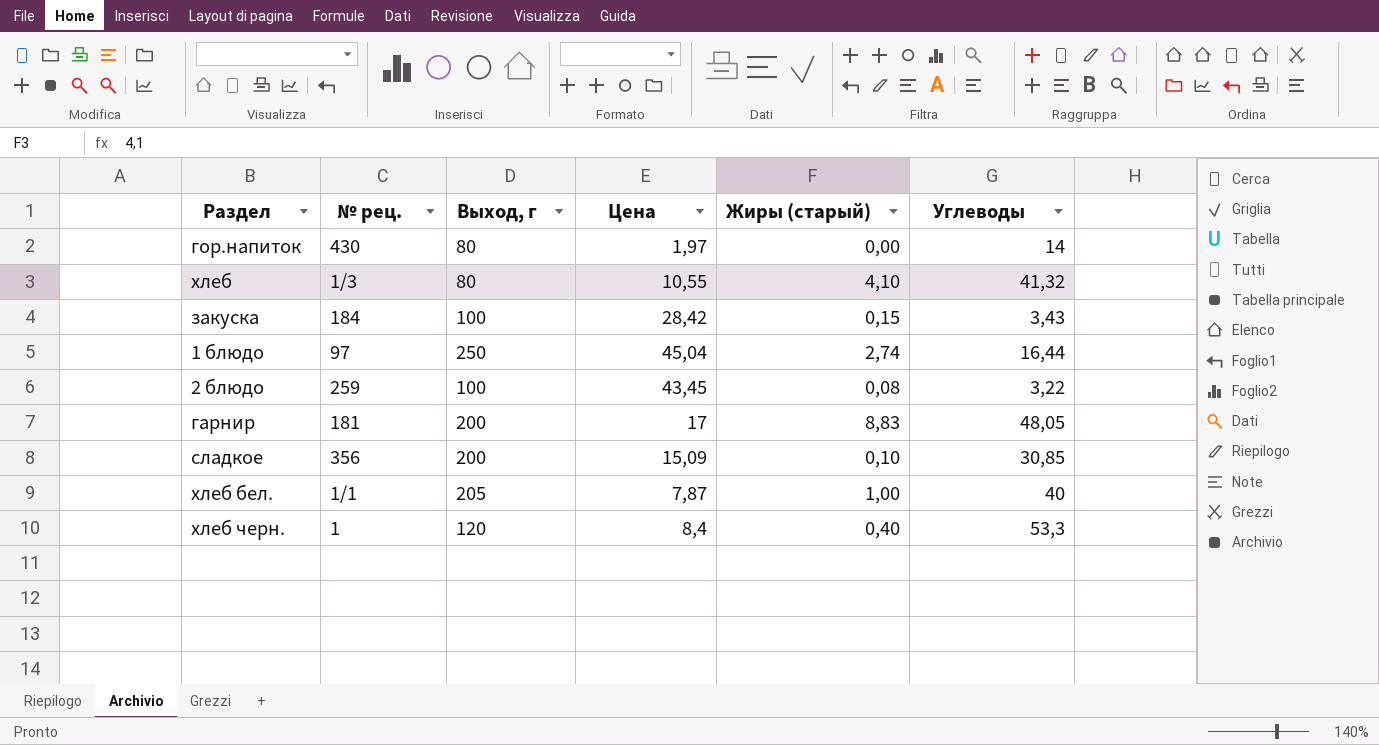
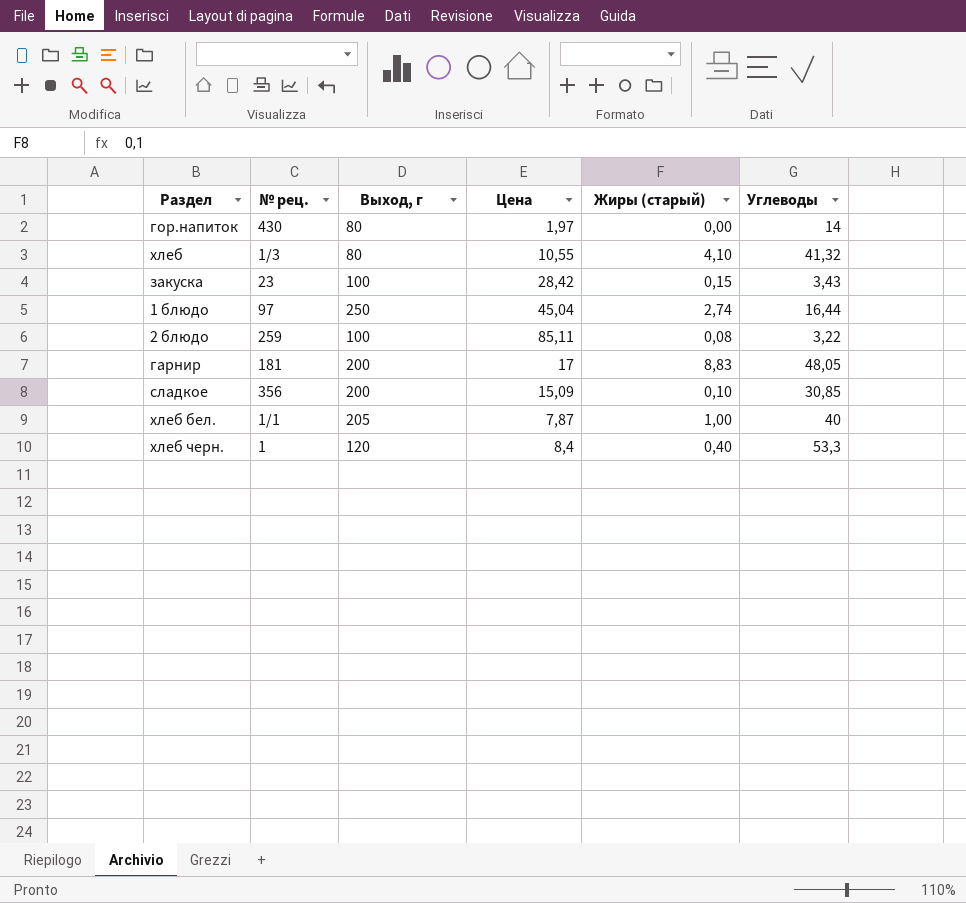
закуска | № рец.: 184 -> 23
2 блюдо | Цена: 43,45 -> 85,11

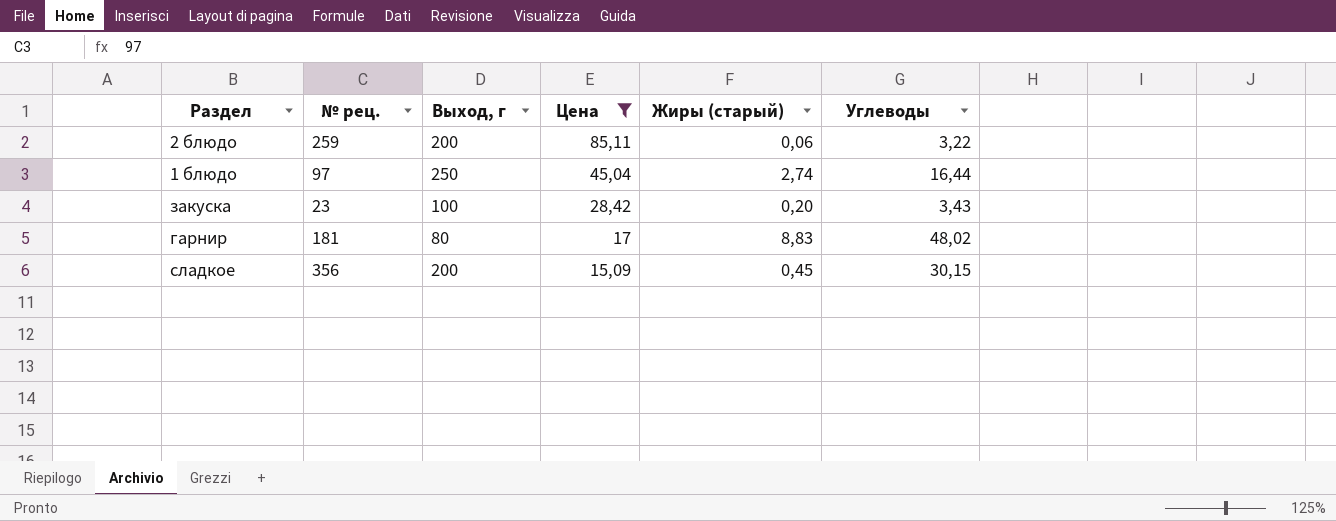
filter: none -> Цена >= 15,09
row order: none -> Цена descending
2 блюдо | Выход, г: 100 -> 200
2 блюдо | Жиры (старый): 0,08 -> 0,06
закуска | Жиры (старый): 0,15 -> 0,20
гарнир | Выход, г: 200 -> 80
гарнир | Углеводы: 48,05 -> 48,02
сладкое | Жиры (старый): 0,10 -> 0,45
сладкое | Углеводы: 30,85 -> 30,15

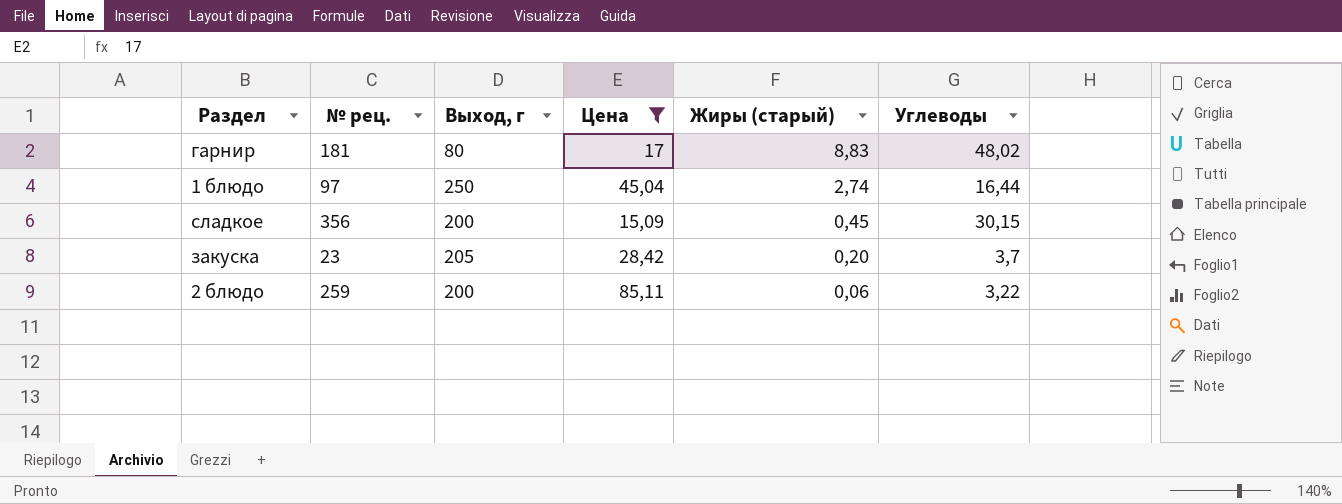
row order: Цена descending -> Жиры (старый) descending
закуска | Выход, г: 100 -> 205
закуска | Углеводы: 3,43 -> 3,7

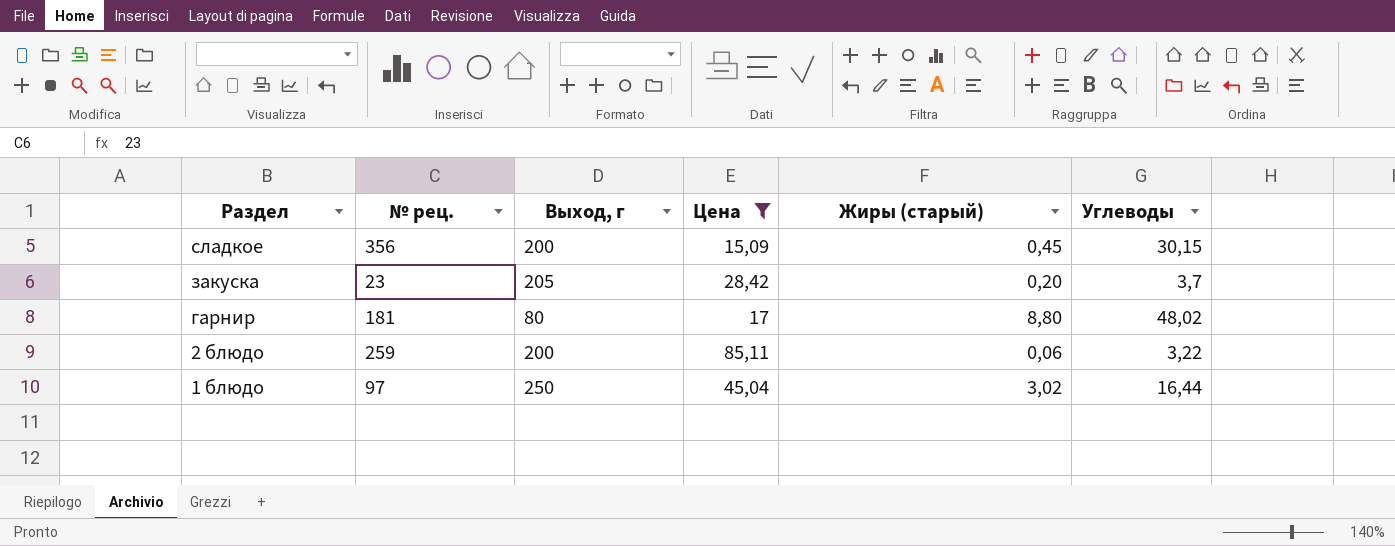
row order: Жиры (старый) descending -> Раздел descending
гарнир | Жиры (старый): 8,83 -> 8,80
1 блюдо | Жиры (старый): 2,74 -> 3,02

